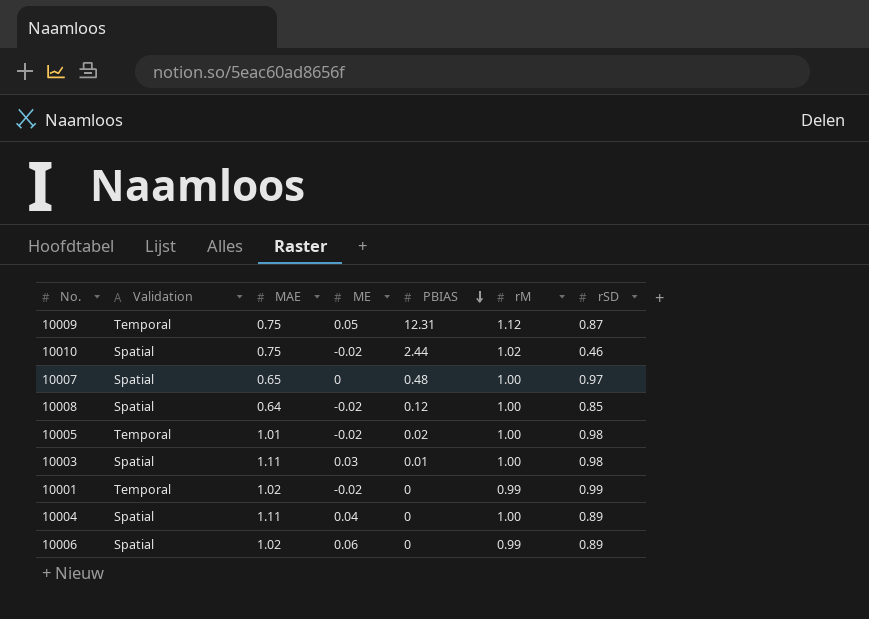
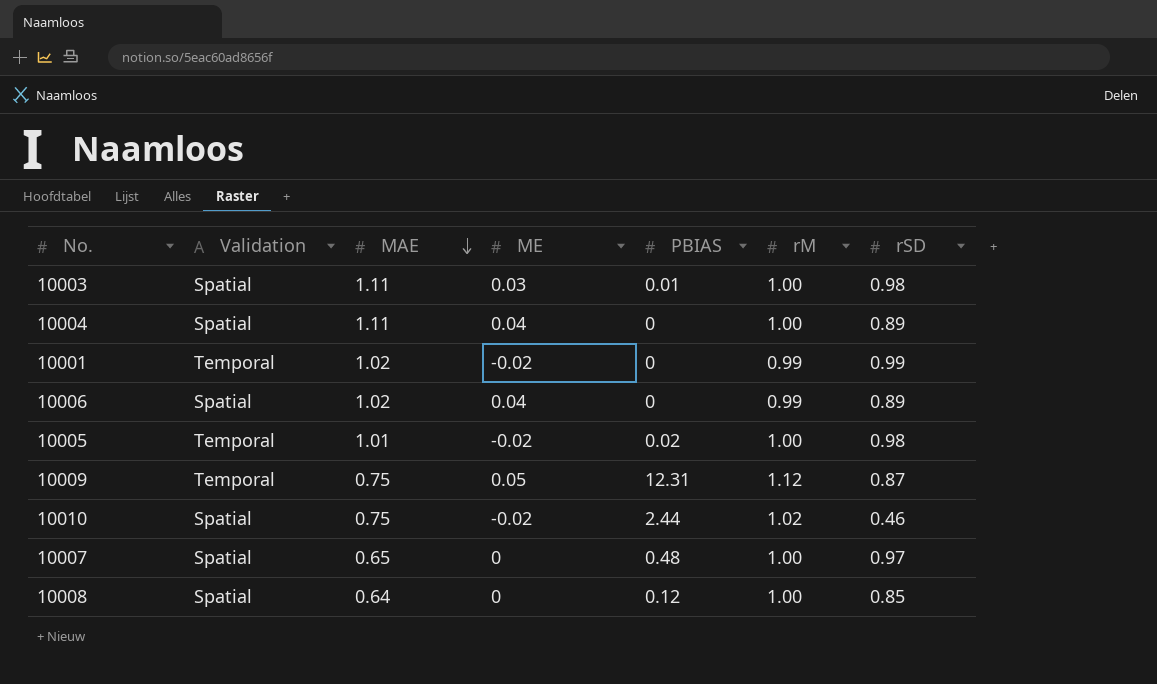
row order: PBIAS descending -> MAE descending
10006 | ME: 0.06 -> 0.04
10008 | ME: -0.02 -> 0

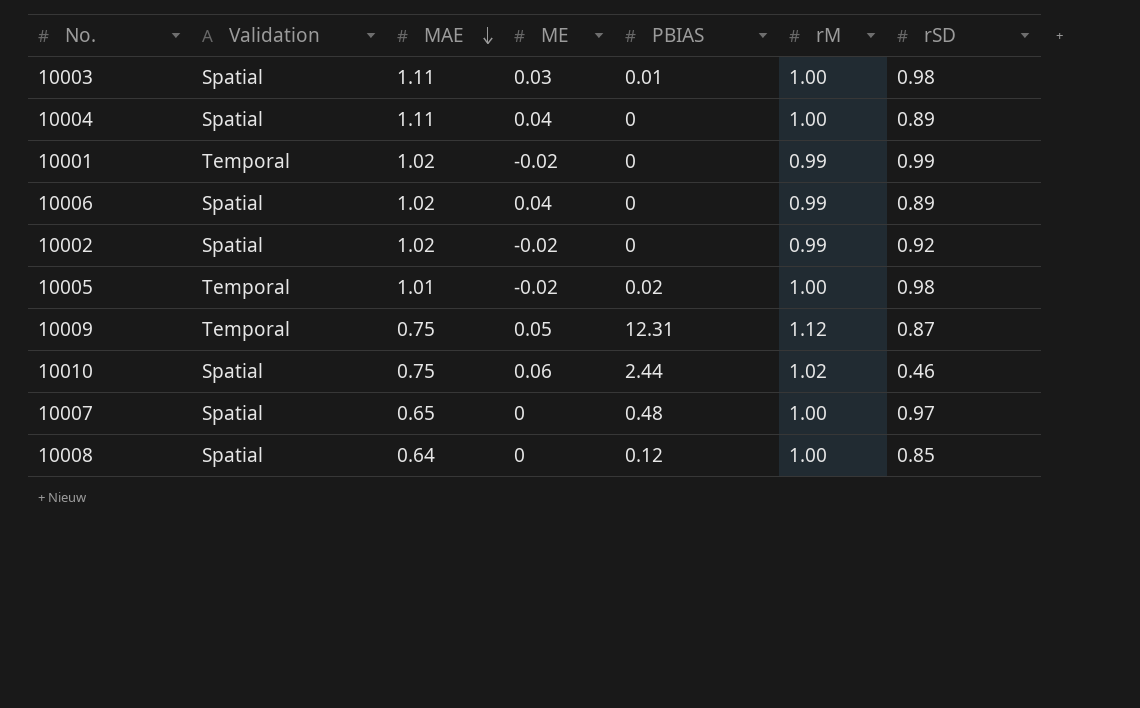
row 10002: none -> Spatial | 1.02 | -0.02 | 0 | 0.99 | 0.92
10010 | ME: -0.02 -> 0.06

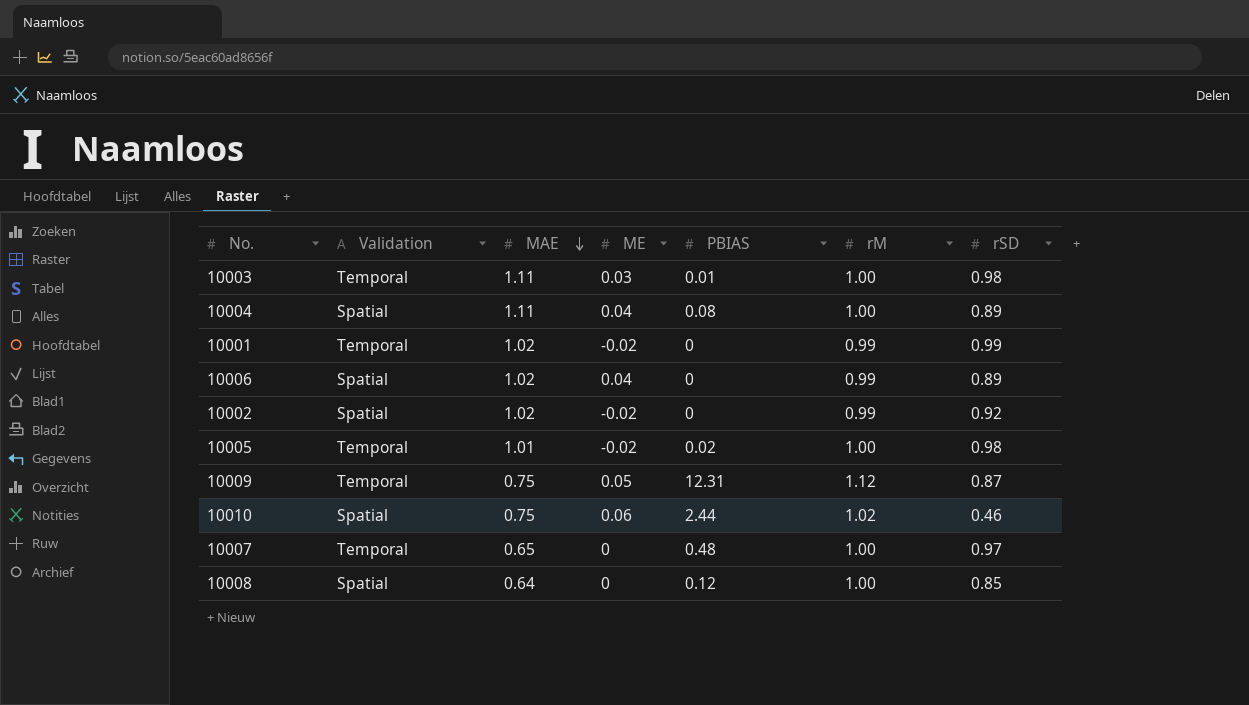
10003 | Validation: Spatial -> Temporal
10004 | PBIAS: 0 -> 0.08
10007 | Validation: Spatial -> Temporal

